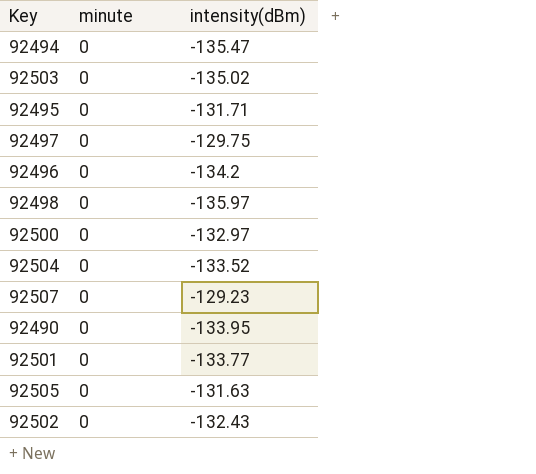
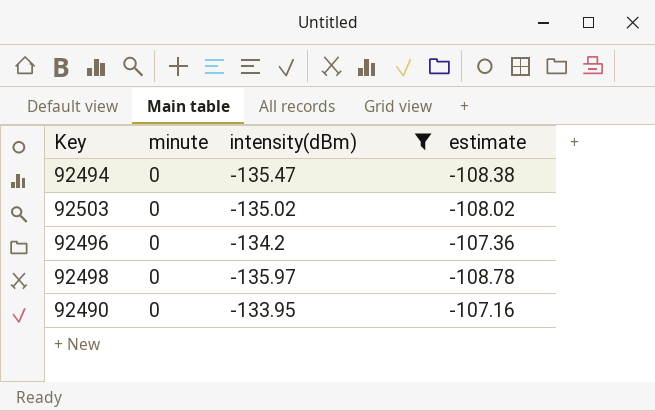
filter: none -> intensity(dBm) <= -133.95
column estimate | formula: none -> [intensity(dBm)] * 0.8

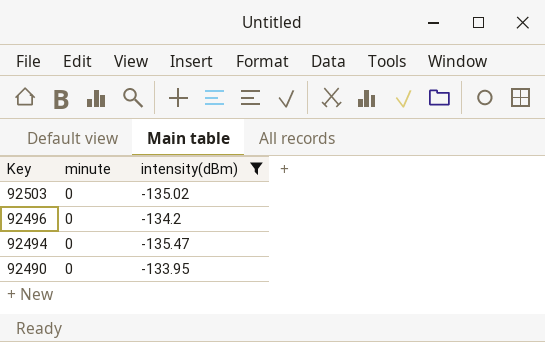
row order: none -> Key descending
column estimate | formula: [intensity(dBm)] * 0.8 -> none
row 92498: 0 | -135.97 | -108.78 -> none

